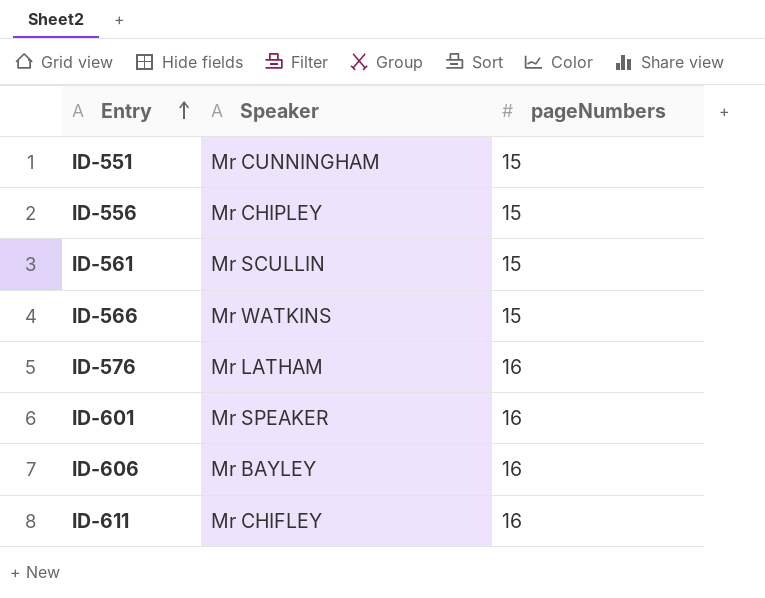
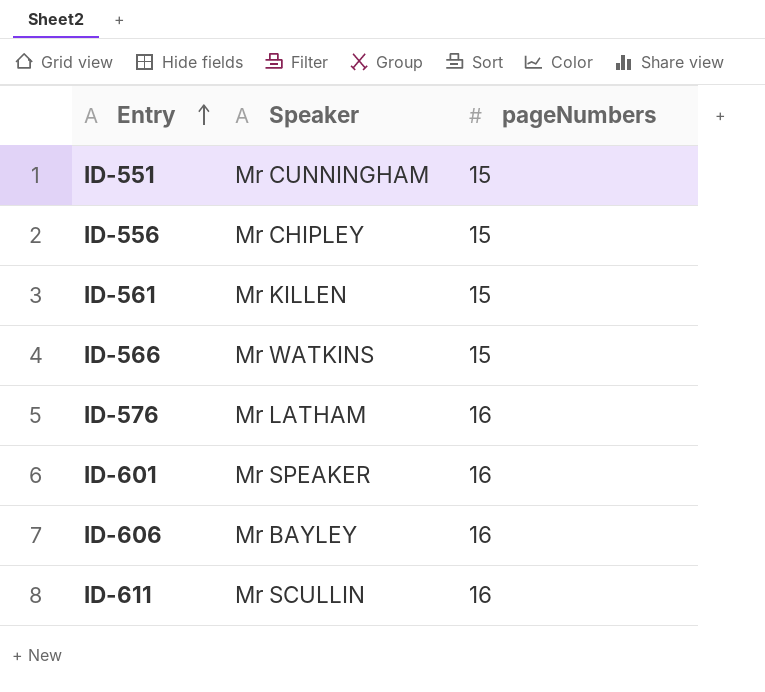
ID-561 | Speaker: Mr SCULLIN -> Mr KILLEN
ID-611 | Speaker: Mr CHIFLEY -> Mr SCULLIN

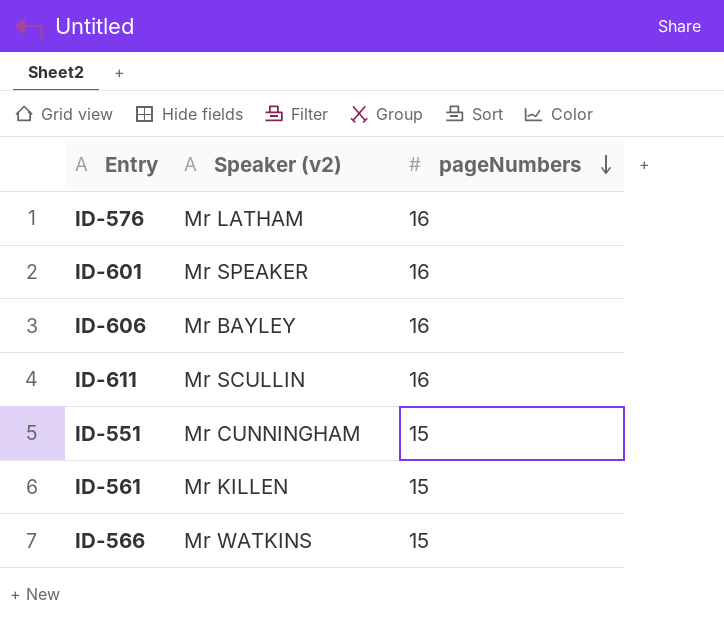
row order: Entry ascending -> pageNumbers descending
column name: Speaker -> Speaker (v2)
row ID-556: Mr CHIPLEY | 15 -> none

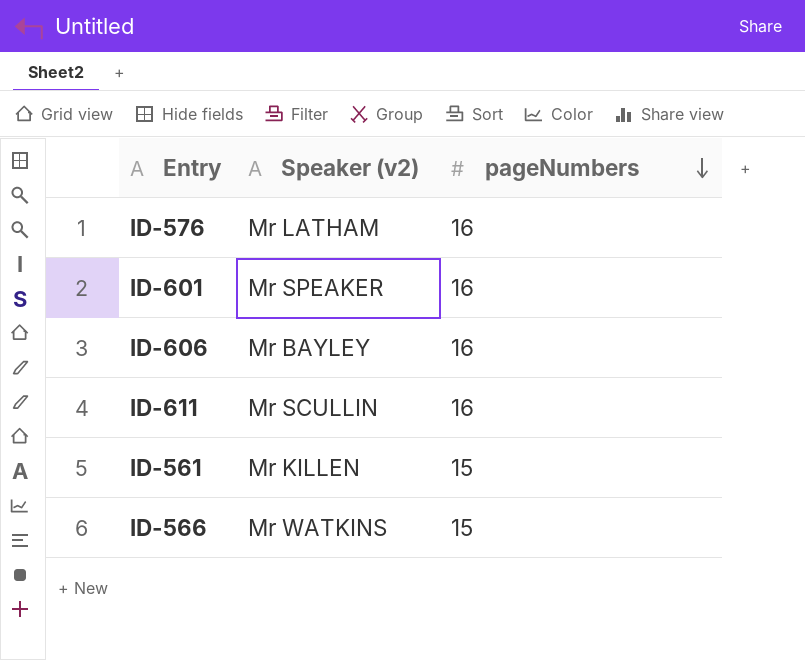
row ID-551: Mr CUNNINGHAM | 15 -> none

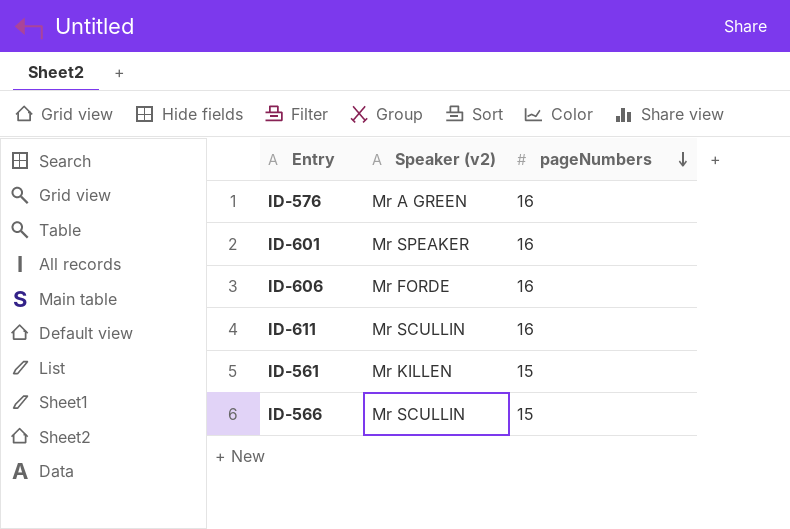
ID-576 | Speaker (v2): Mr LATHAM -> Mr A GREEN
ID-606 | Speaker (v2): Mr BAYLEY -> Mr FORDE
ID-566 | Speaker (v2): Mr WATKINS -> Mr SCULLIN

